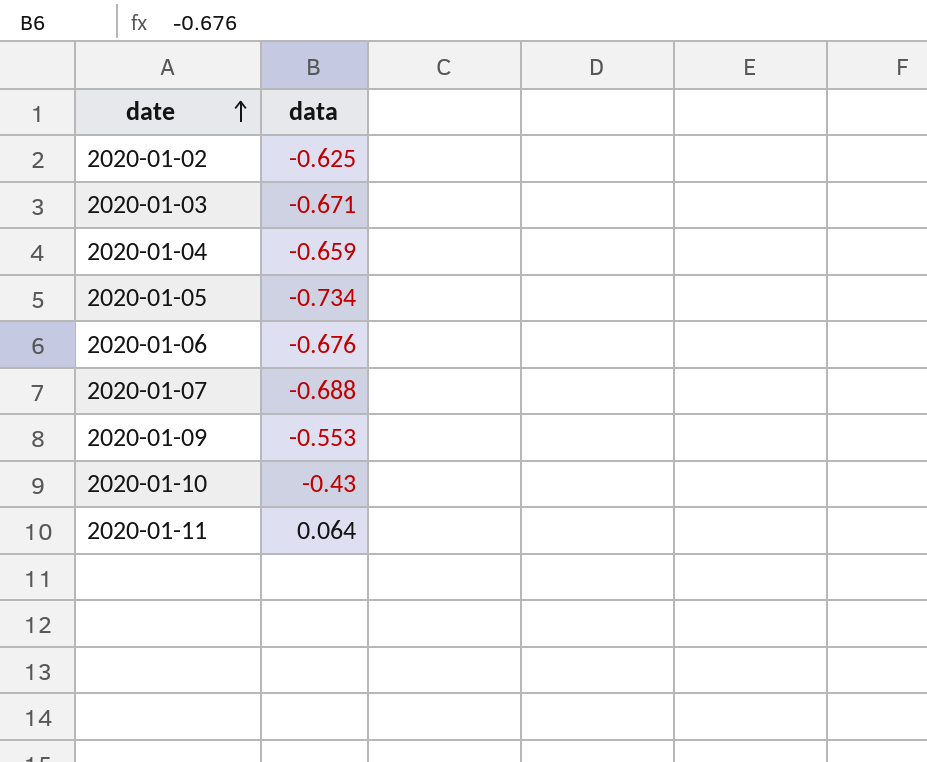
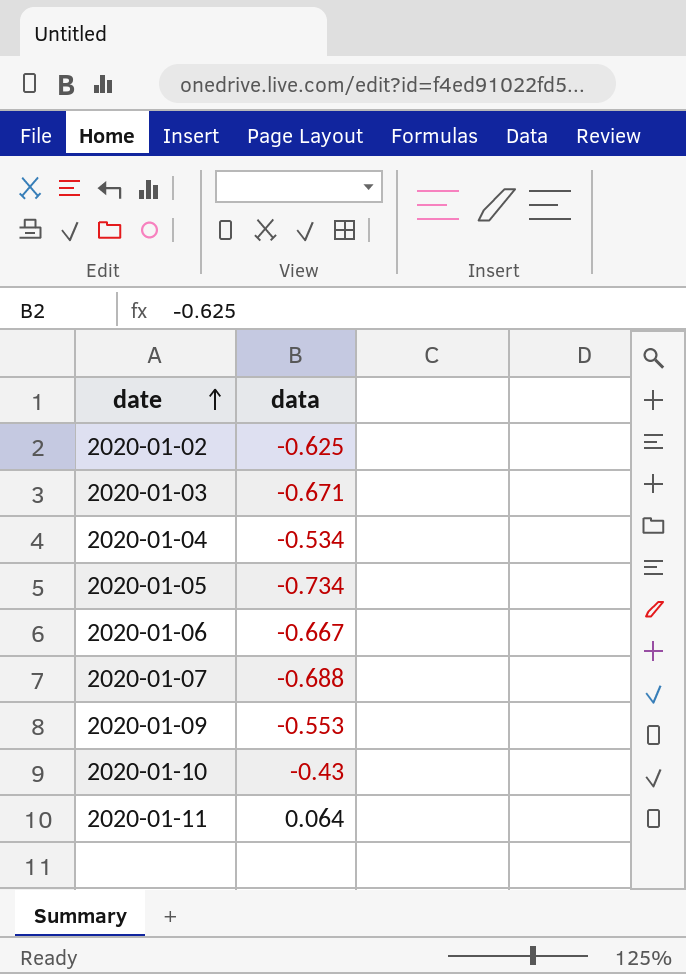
2020-01-04 | data: -0.659 -> -0.534
2020-01-06 | data: -0.676 -> -0.667

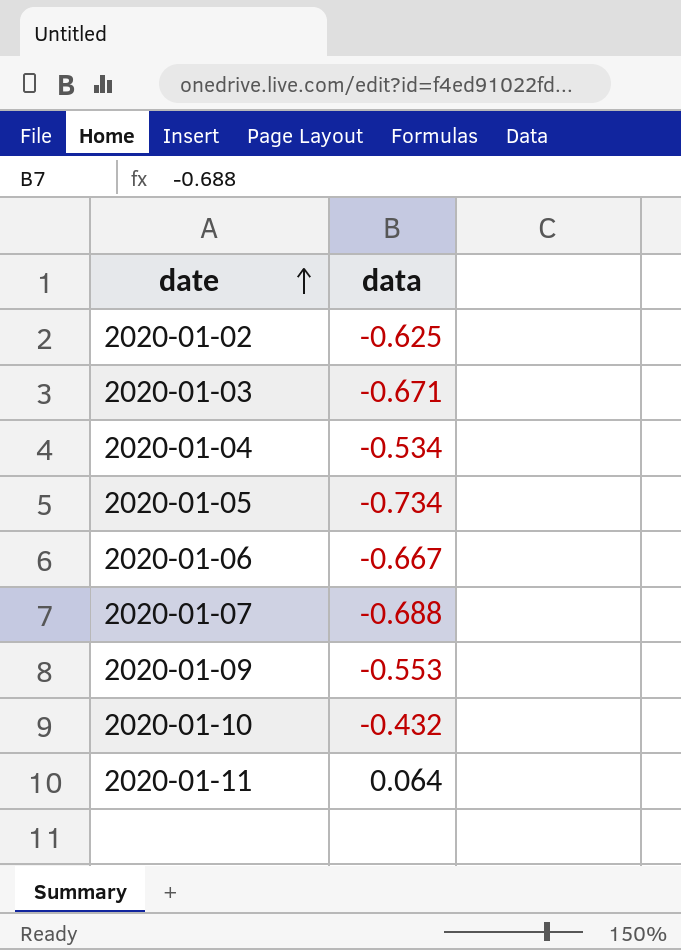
2020-01-10 | data: -0.43 -> -0.432

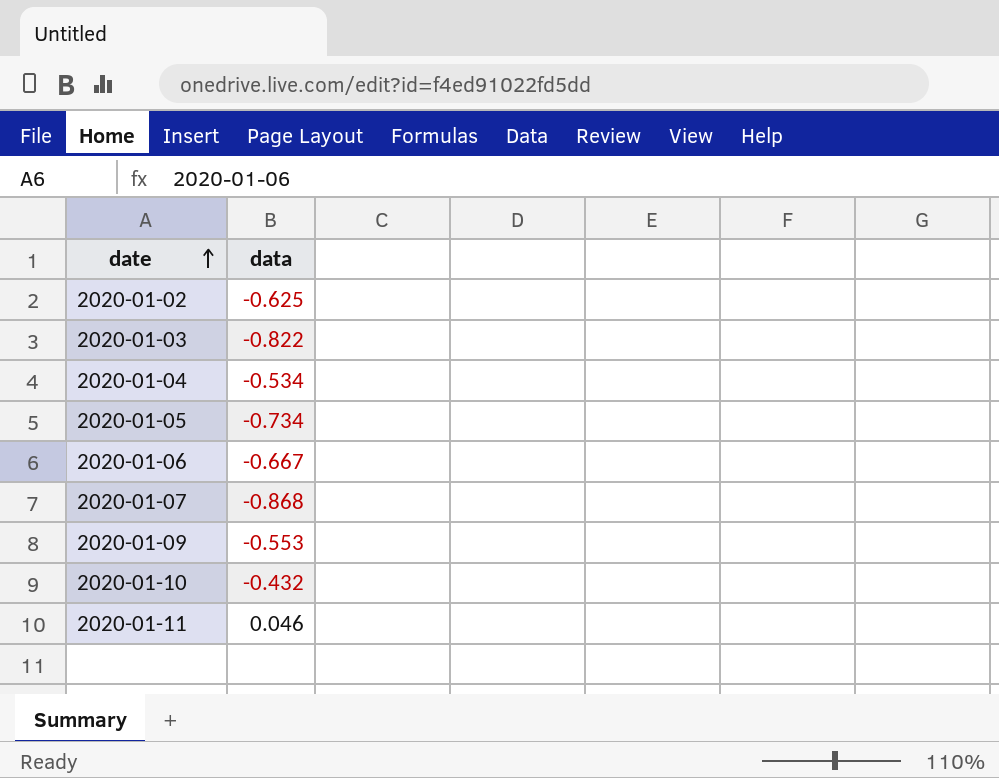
2020-01-03 | data: -0.671 -> -0.822
2020-01-07 | data: -0.688 -> -0.868
2020-01-11 | data: 0.064 -> 0.046

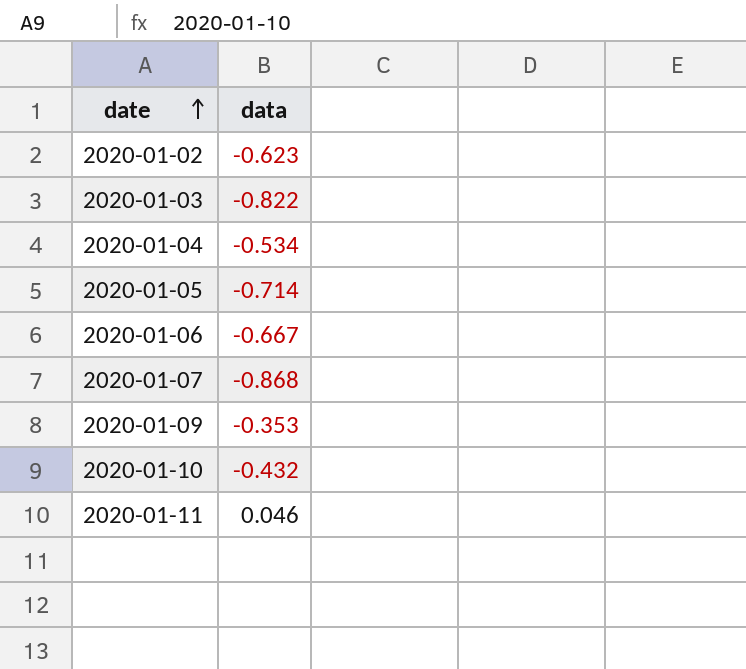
2020-01-02 | data: -0.625 -> -0.623
2020-01-05 | data: -0.734 -> -0.714
2020-01-09 | data: -0.553 -> -0.353

